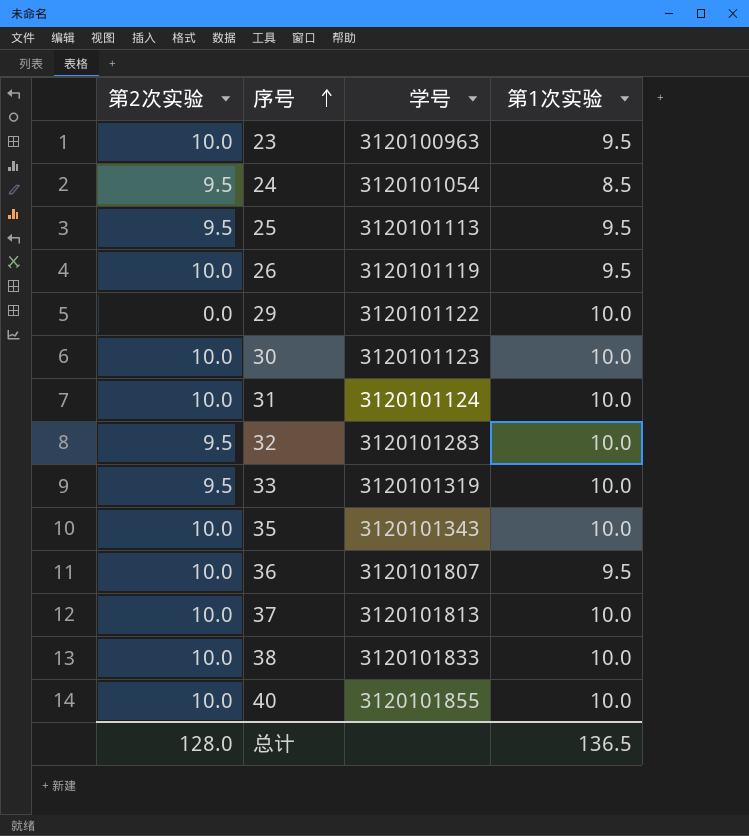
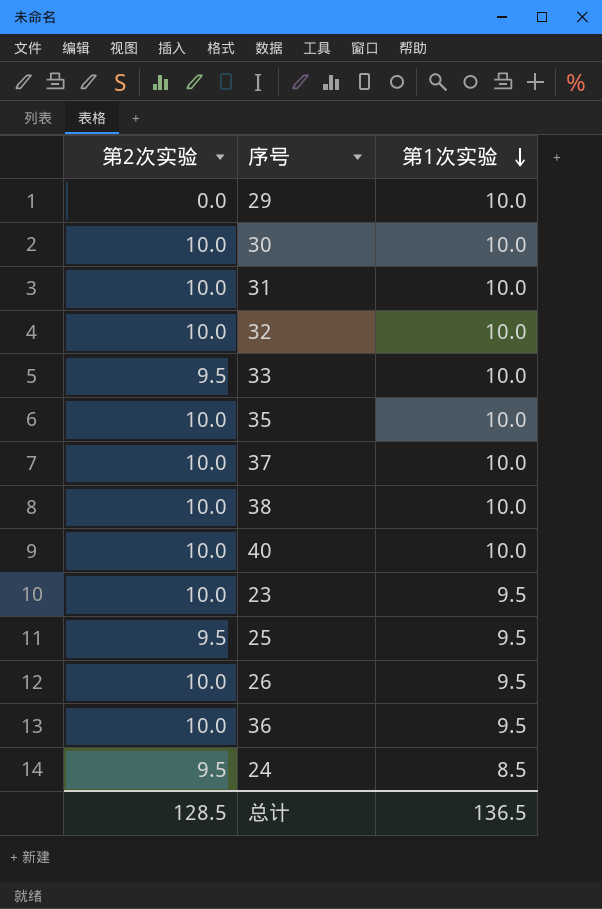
row order: 序号 ascending -> 第1次实验 descending
column 学号 | position: 3 -> none
32 | 第2次实验: 9.5 -> 10.0
总计 | 第2次实验: 128.0 -> 128.5

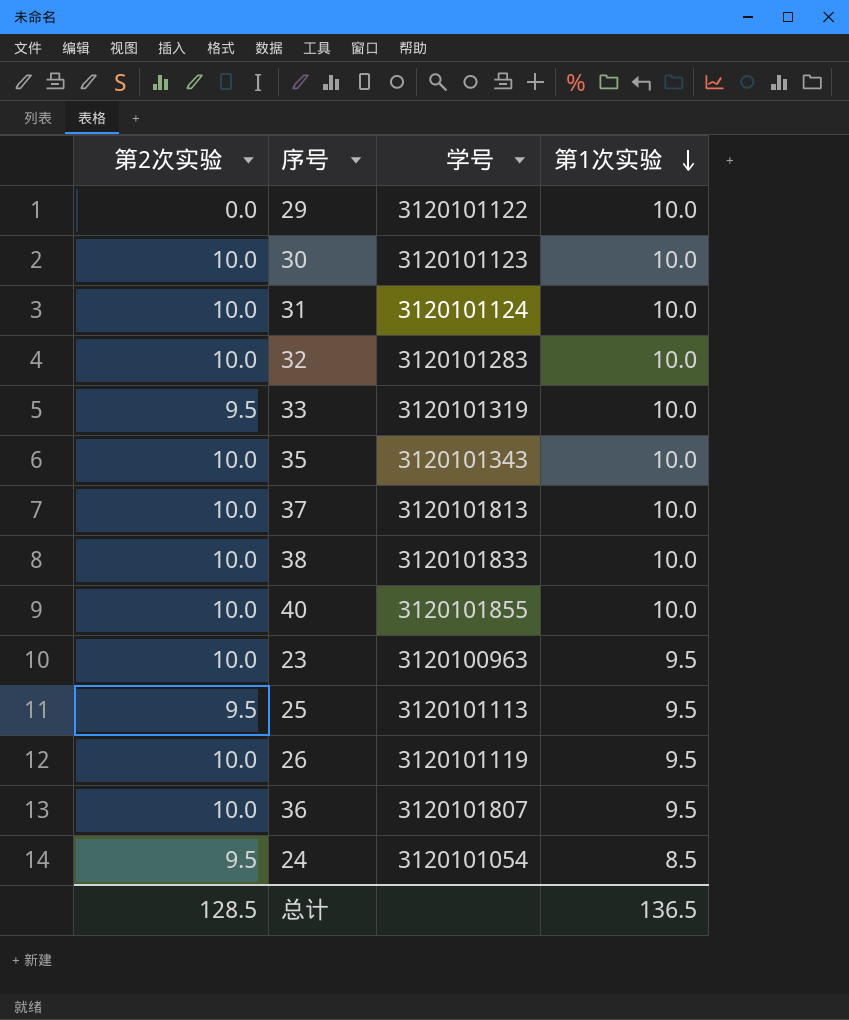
column 学号 | position: none -> 3

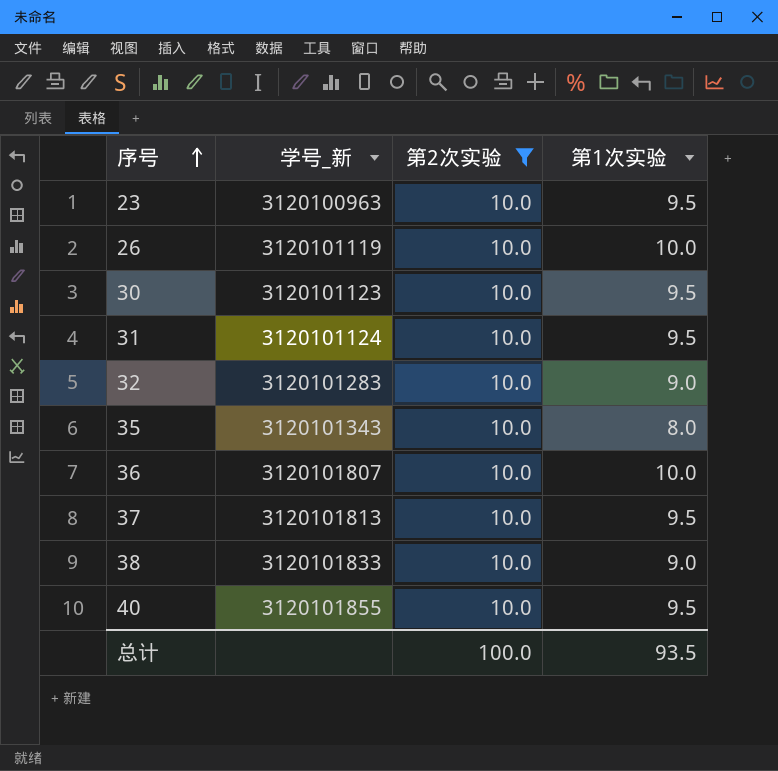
filter: none -> 第2次实验 = 10.0
row order: 第1次实验 descending -> 序号 ascending
column name: 学号 -> 学号_新
column 第2次实验 | position: 1 -> 3
26 | 第1次实验: 9.5 -> 10.0
30 | 第1次实验: 10.0 -> 9.5
31 | 第1次实验: 10.0 -> 9.5
32 | 第1次实验: 10.0 -> 9.0
35 | 第1次实验: 10.0 -> 8.0
36 | 第1次实验: 9.5 -> 10.0
37 | 第1次实验: 10.0 -> 9.5
38 | 第1次实验: 10.0 -> 9.0
40 | 第1次实验: 10.0 -> 9.5
总计 | 第2次实验: 128.5 -> 100.0
总计 | 第1次实验: 136.5 -> 93.5

